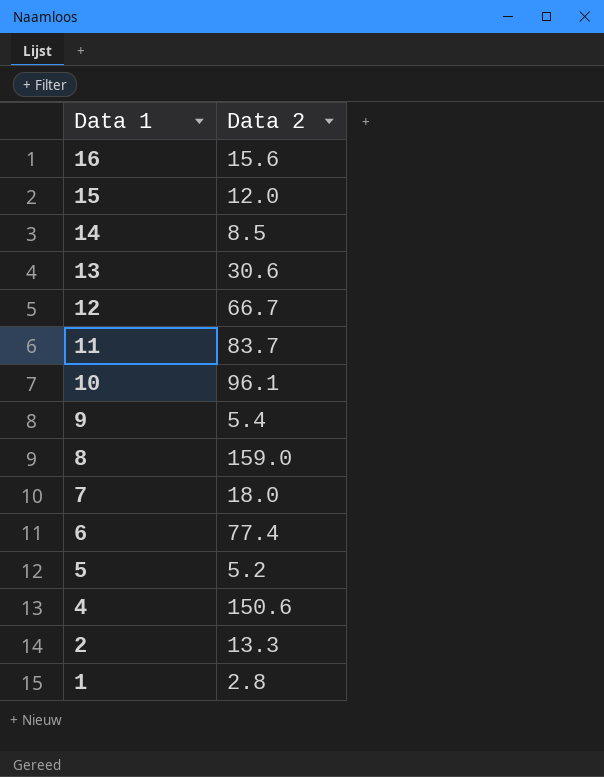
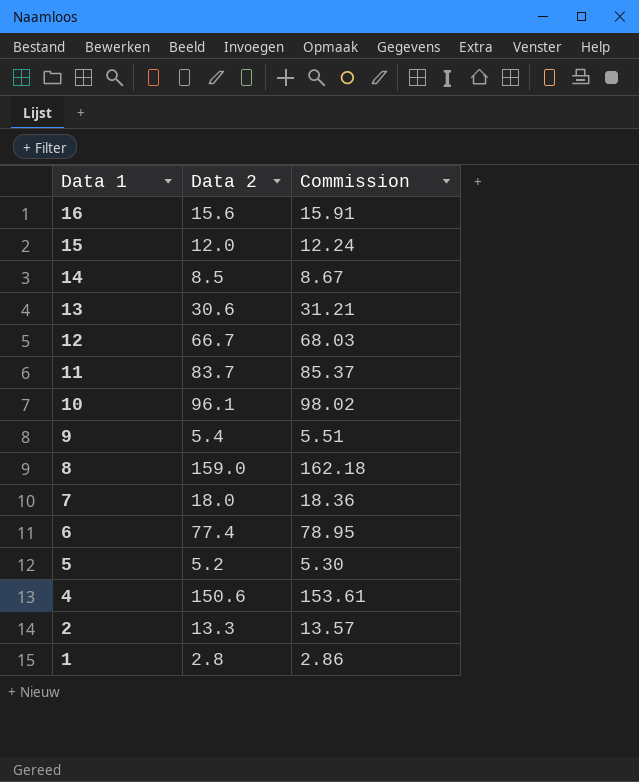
column Commission | formula: none -> [Data 2] * 1.02

